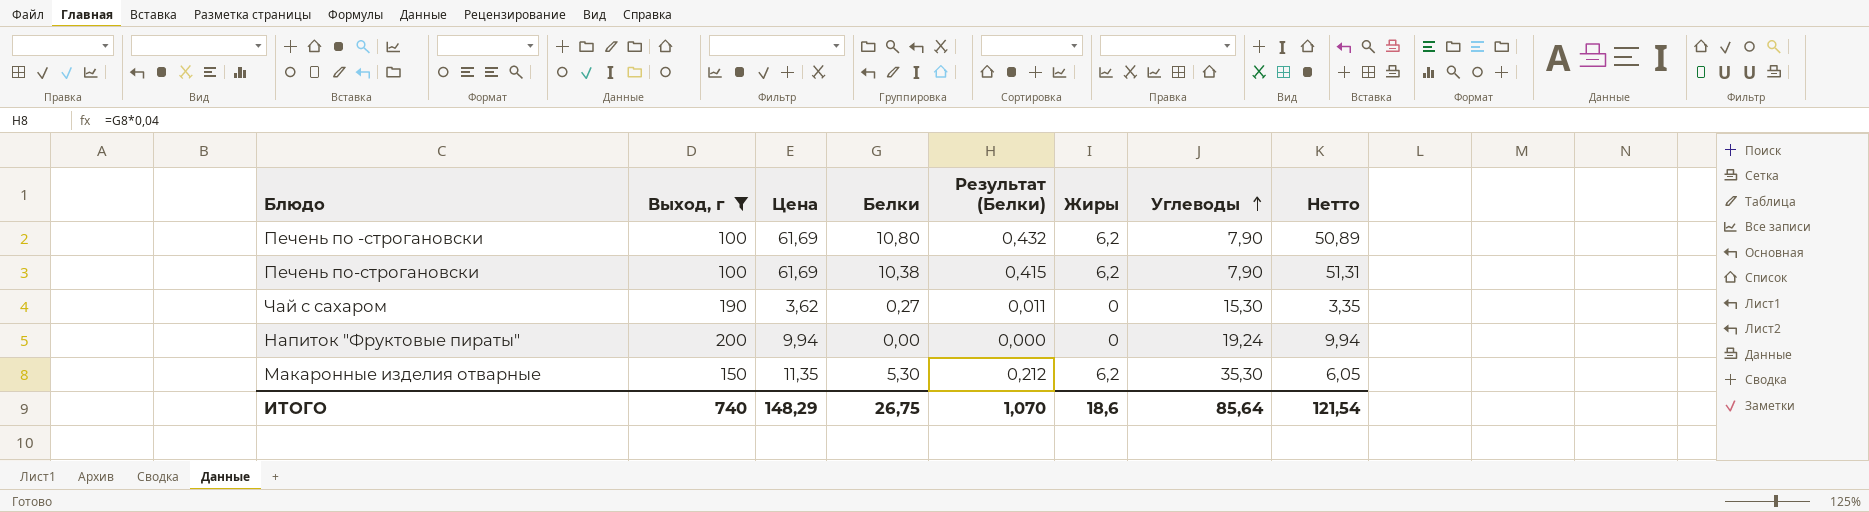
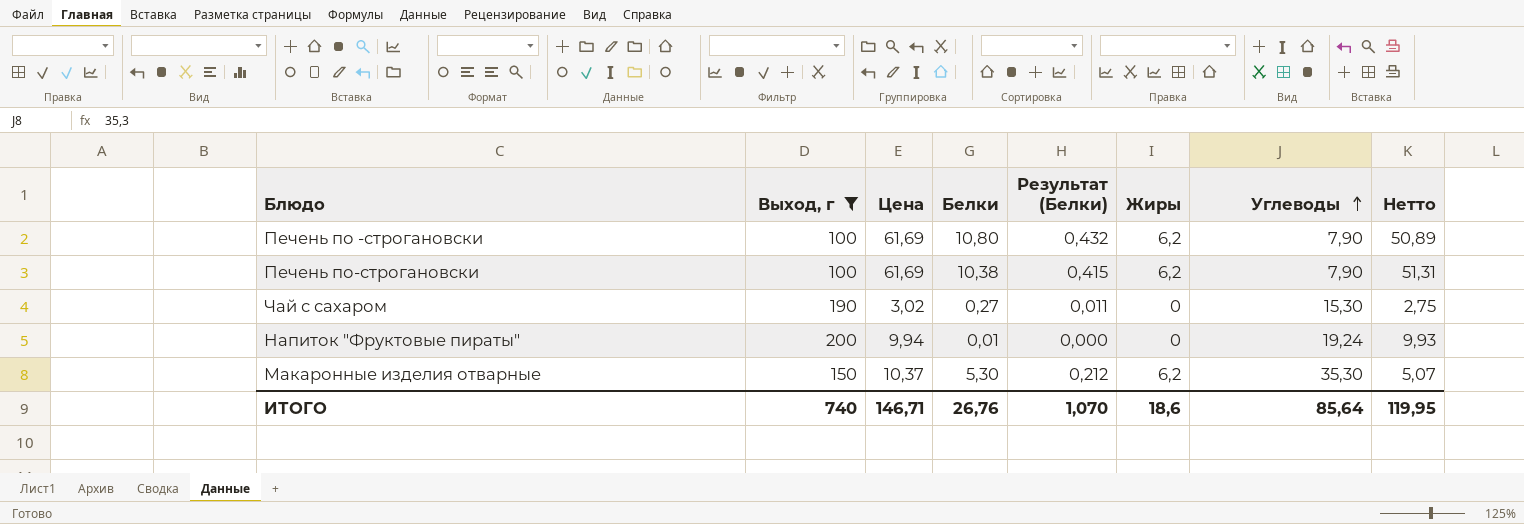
Чай с сахаром | Цена: 3,62 -> 3,02
Чай с сахаром | Нетто: 3,35 -> 2,75
Напиток "Фруктовые пираты" | Белки: 0,00 -> 0,01
Напиток "Фруктовые пираты" | Нетто: 9,94 -> 9,93
Макаронные изделия отварные | Цена: 11,35 -> 10,37
Макаронные изделия отварные | Нетто: 6,05 -> 5,07
ИТОГО | Цена: 148,29 -> 146,71
ИТОГО | Белки: 26,75 -> 26,76
ИТОГО | Нетто: 121,54 -> 119,95

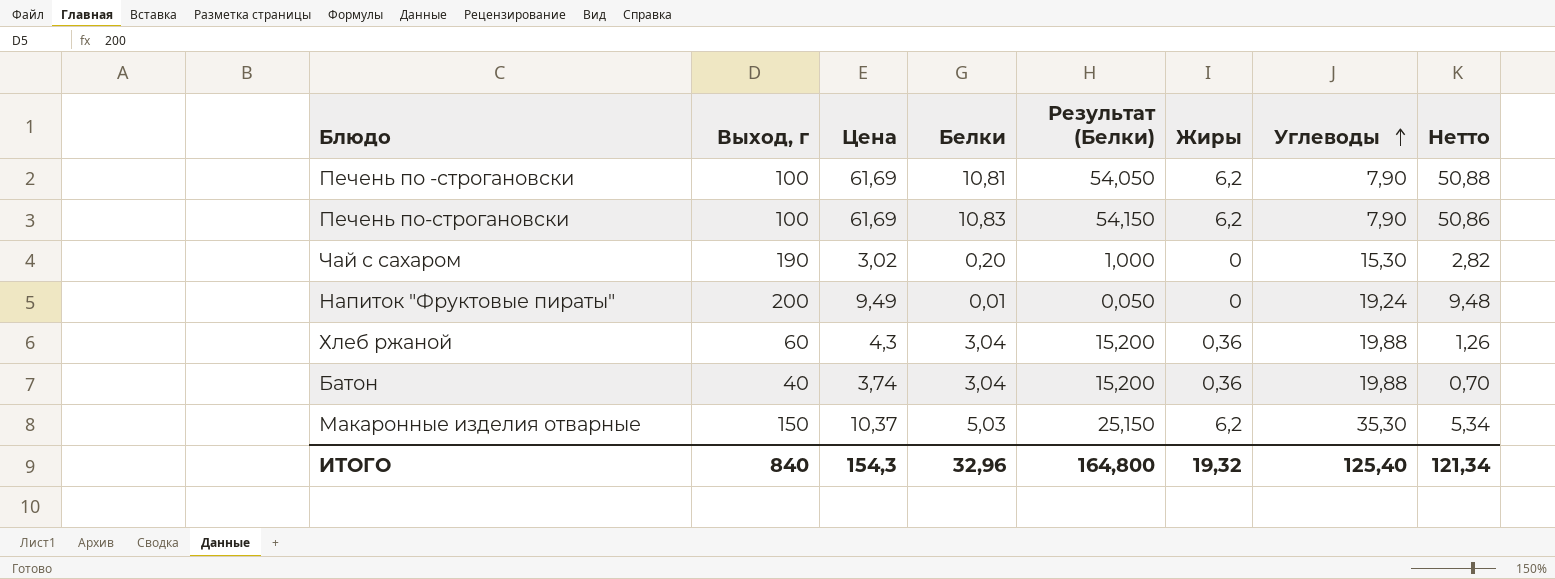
filter: Выход, г >= 100 -> none
column Результат (Белки) | formula: [Белки] * 0,04 -> [Белки] * 5
Печень по -строгановски | Белки: 10,80 -> 10,81
Печень по -строгановски | Нетто: 50,89 -> 50,88
Печень по-строгановски | Белки: 10,38 -> 10,83
Печень по-строгановски | Нетто: 51,31 -> 50,86
Чай с сахаром | Белки: 0,27 -> 0,20
Чай с сахаром | Нетто: 2,75 -> 2,82
Напиток "Фруктовые пираты" | Цена: 9,94 -> 9,49
Напиток "Фруктовые пираты" | Нетто: 9,93 -> 9,48
Макаронные изделия отварные | Белки: 5,30 -> 5,03
Макаронные изделия отварные | Нетто: 5,07 -> 5,34
ИТОГО | Выход, г: 740 -> 840
ИТОГО | Цена: 146,71 -> 154,3
ИТОГО | Белки: 26,76 -> 32,96
ИТОГО | Результат (Белки): 1,070 -> 164,800
ИТОГО | Жиры: 18,6 -> 19,32
ИТОГО | Углеводы: 85,64 -> 125,40
ИТОГО | Нетто: 119,95 -> 121,34

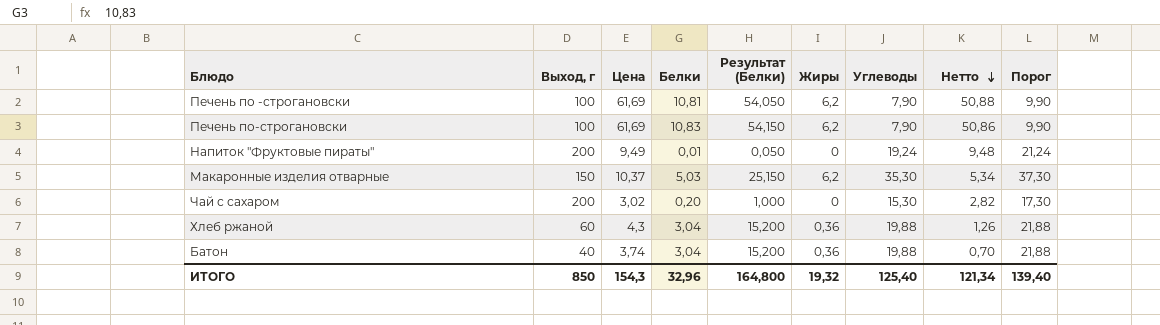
row order: Углеводы ascending -> Нетто descending
column Порог | formula: none -> [Углеводы] + 2
Чай с сахаром | Выход, г: 190 -> 200
ИТОГО | Выход, г: 840 -> 850

